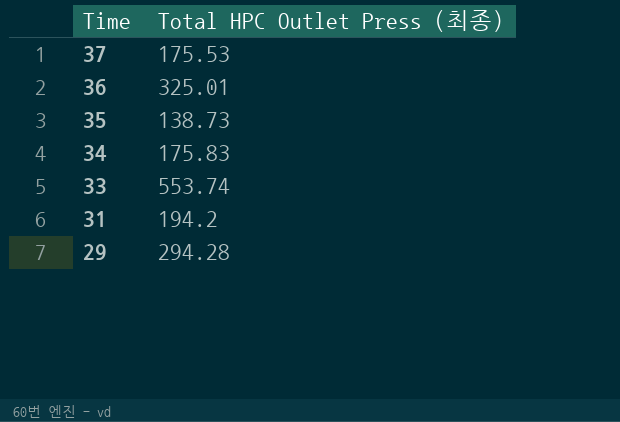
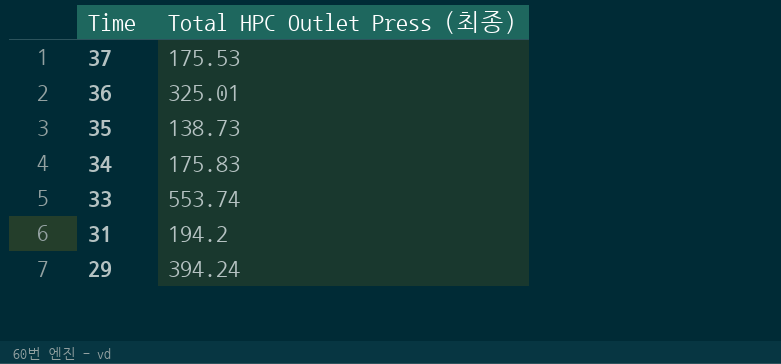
29 | Total HPC Outlet Press (최종): 294.28 -> 394.24

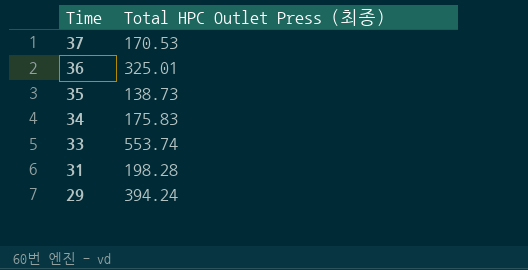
37 | Total HPC Outlet Press (최종): 175.53 -> 170.53
31 | Total HPC Outlet Press (최종): 194.2 -> 198.28

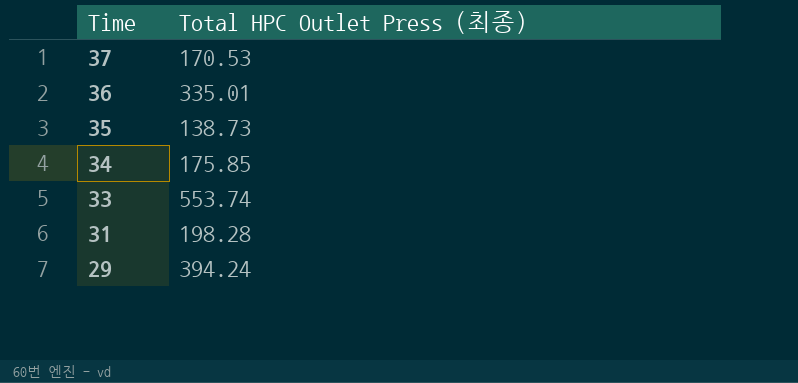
36 | Total HPC Outlet Press (최종): 325.01 -> 335.01
34 | Total HPC Outlet Press (최종): 175.83 -> 175.85

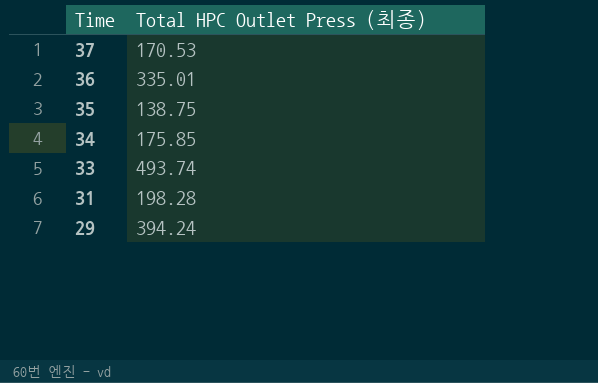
35 | Total HPC Outlet Press (최종): 138.73 -> 138.75
33 | Total HPC Outlet Press (최종): 553.74 -> 493.74

